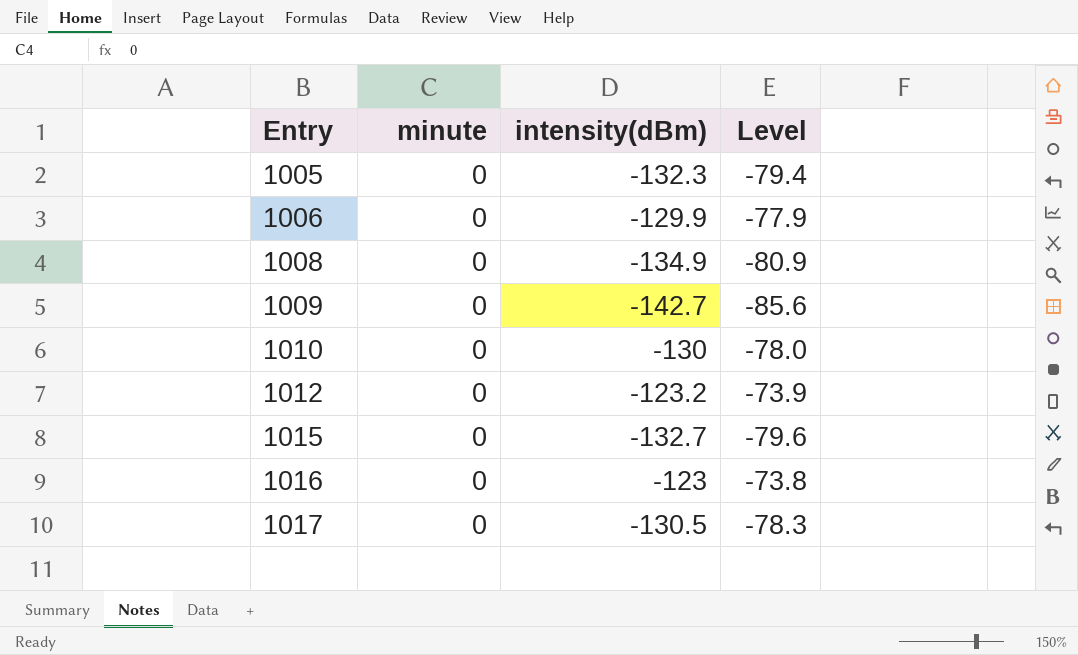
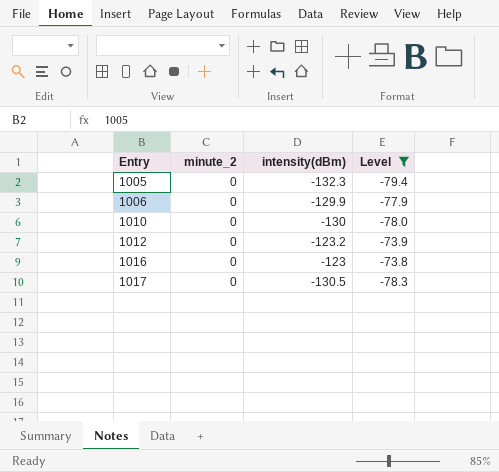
filter: none -> Level >= -79.4
column name: minute -> minute_2

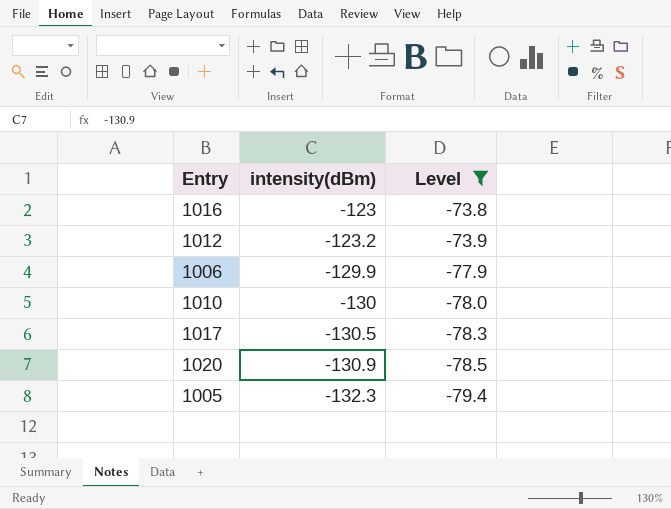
row order: Entry ascending -> intensity(dBm) descending
column minute_2 | position: 2 -> none
row 1020: none -> -130.9 | -78.5

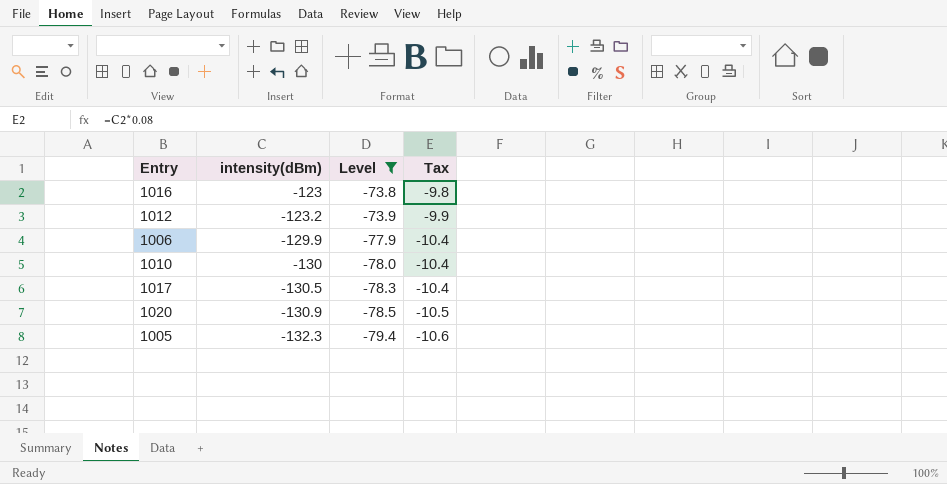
column Tax | formula: none -> [intensity(dBm)] * 0.08

